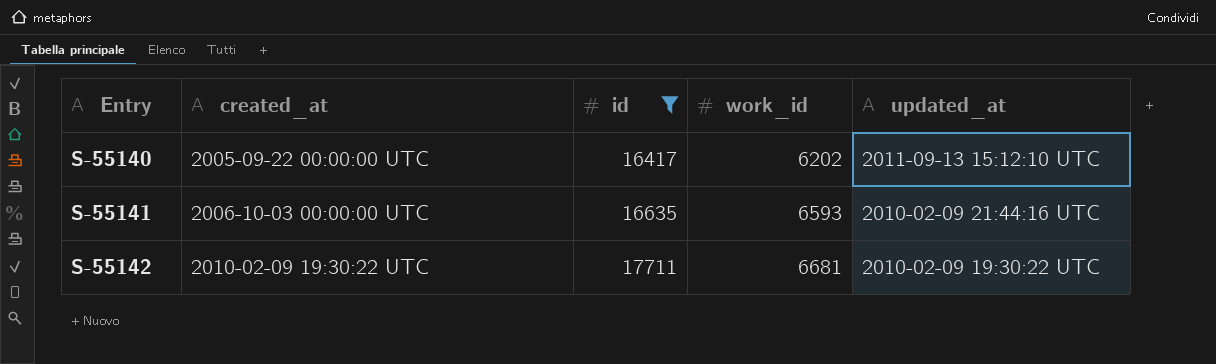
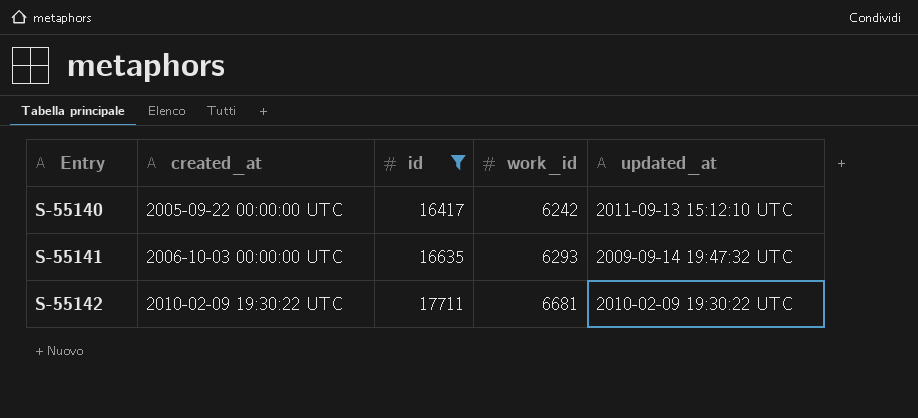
S-55140 | work_id: 6202 -> 6242
S-55141 | work_id: 6593 -> 6293
S-55141 | updated_at: 2010-02-09 21:44:16 UTC -> 2009-09-14 19:47:32 UTC

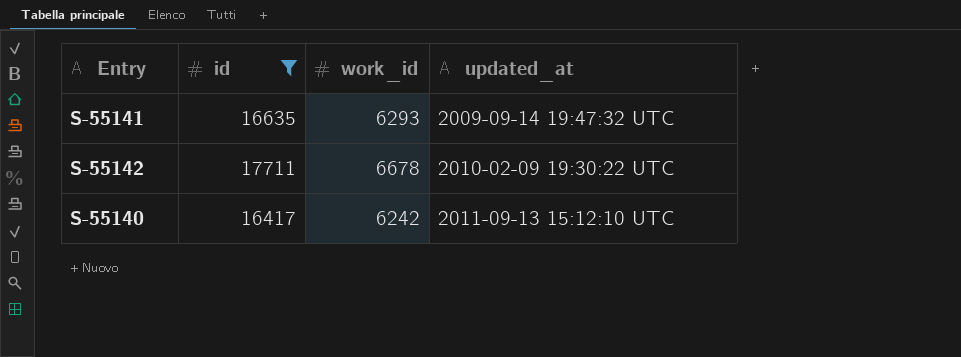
row order: Entry ascending -> updated_at ascending
column created_at | position: 2 -> none
S-55142 | work_id: 6681 -> 6678

